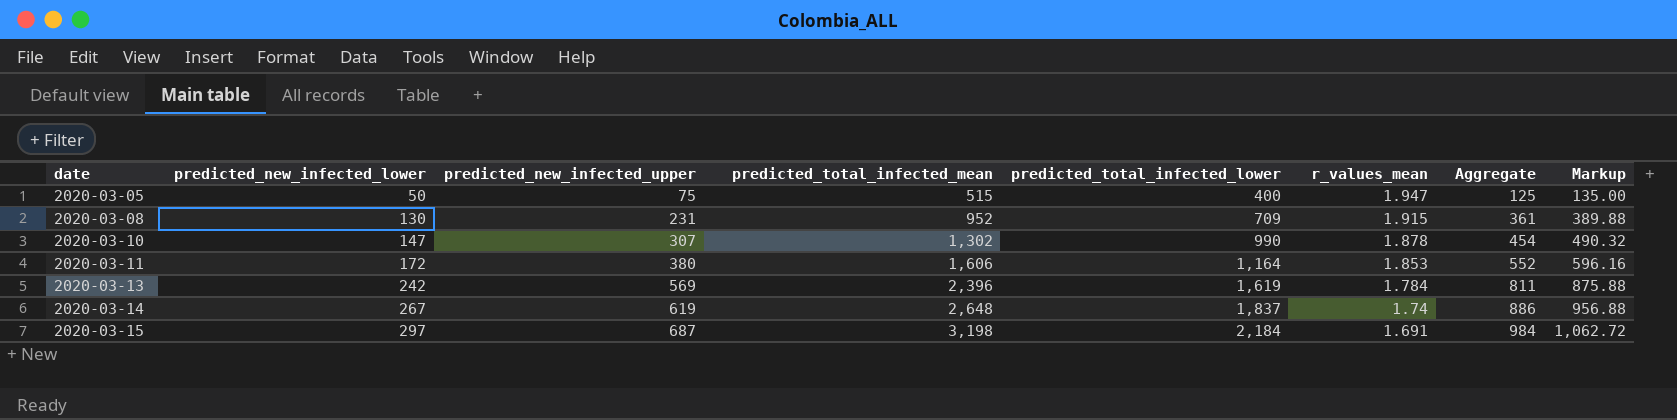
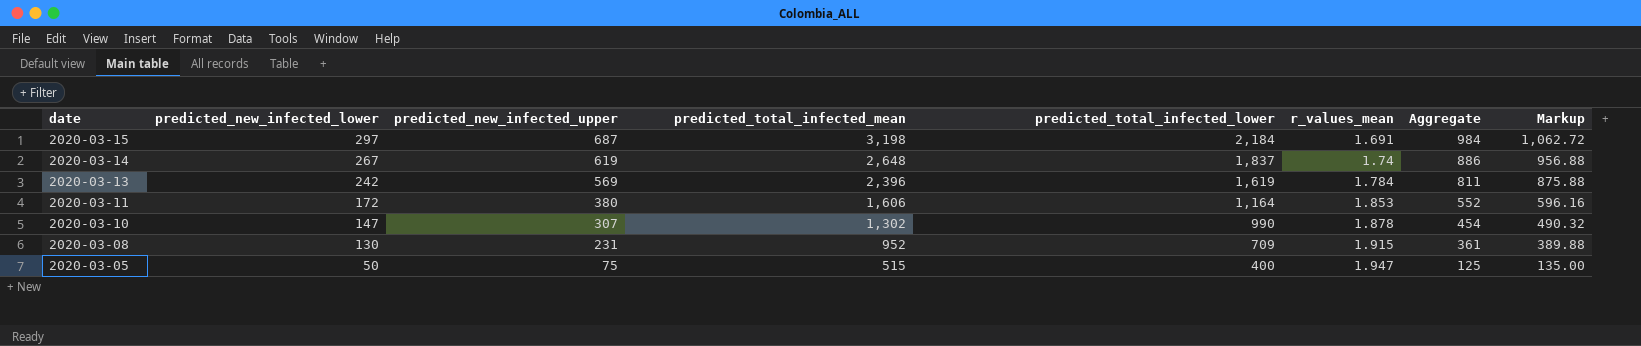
row order: date ascending -> date descending

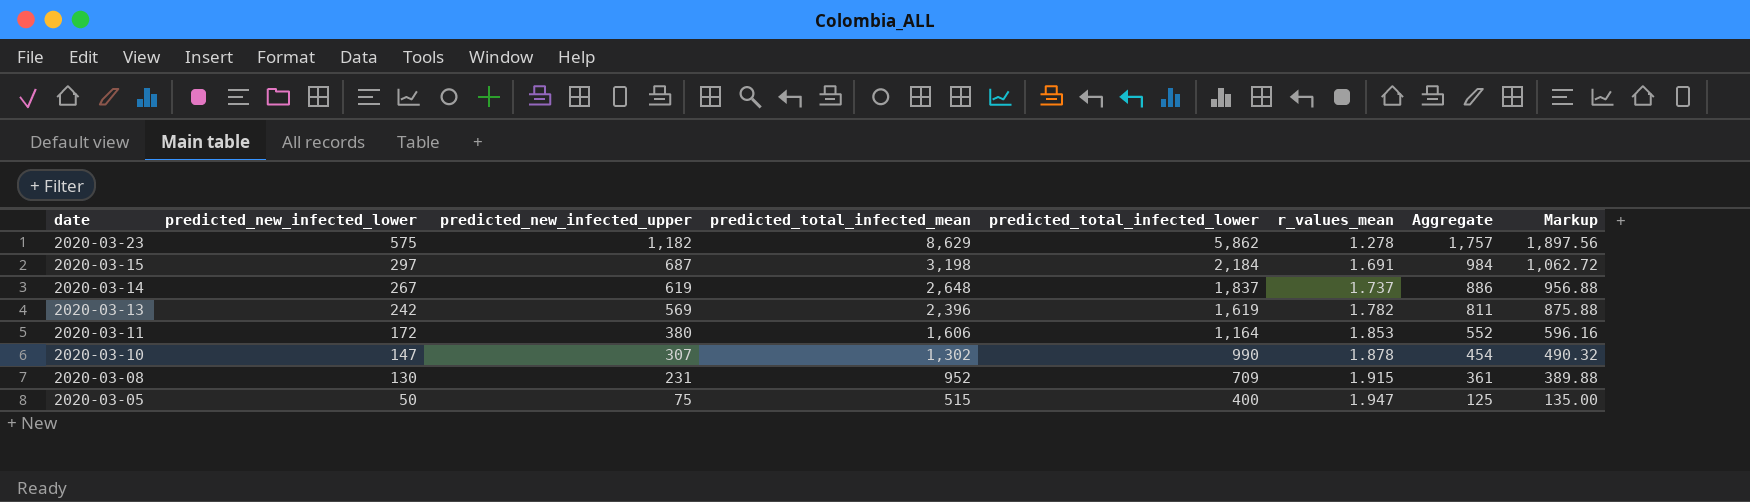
row 2020-03-23: none -> 575 | 1,182 | 8,629 | 5,862 | 1.278 | 1,757 | 1,897.56
2020-03-14 | r_values_mean: 1.74 -> 1.737
2020-03-13 | r_values_mean: 1.784 -> 1.782

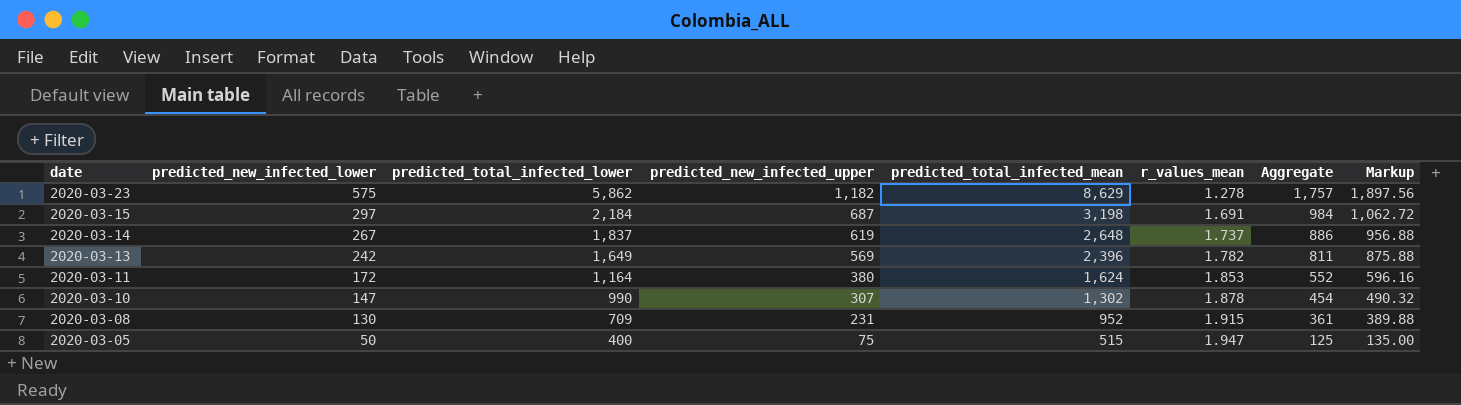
column predicted_total_infected_lower | position: 5 -> 3
2020-03-13 | predicted_total_infected_lower: 1,619 -> 1,649
2020-03-11 | predicted_total_infected_mean: 1,606 -> 1,624

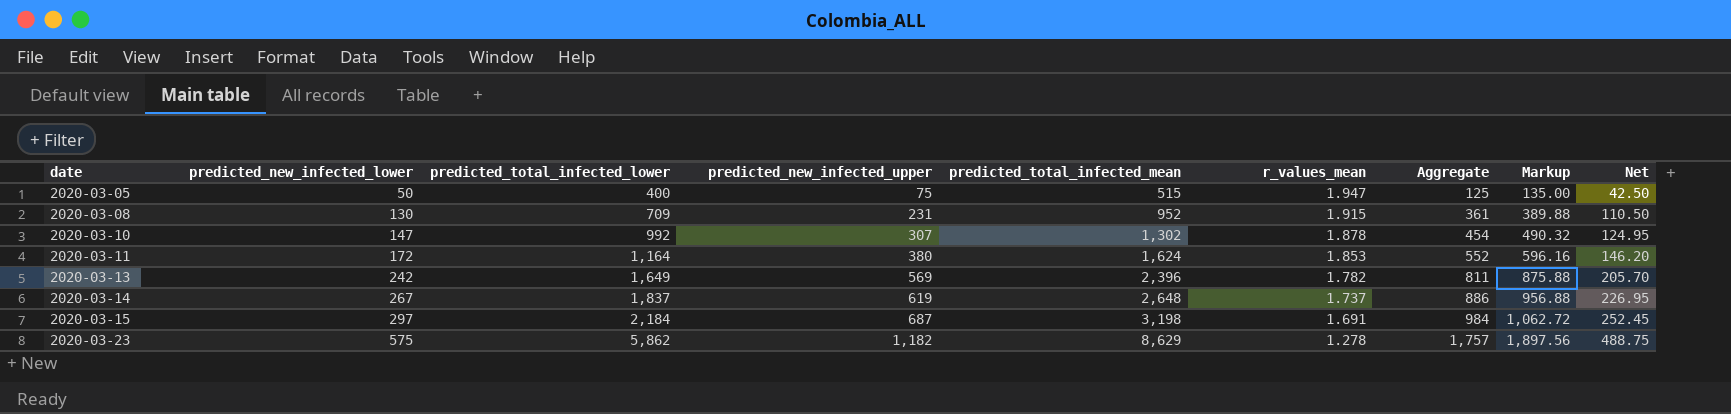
row order: date descending -> date ascending
column Net | formula: none -> [predicted_new_infected_lower] * 0.85
2020-03-10 | predicted_total_infected_lower: 990 -> 992

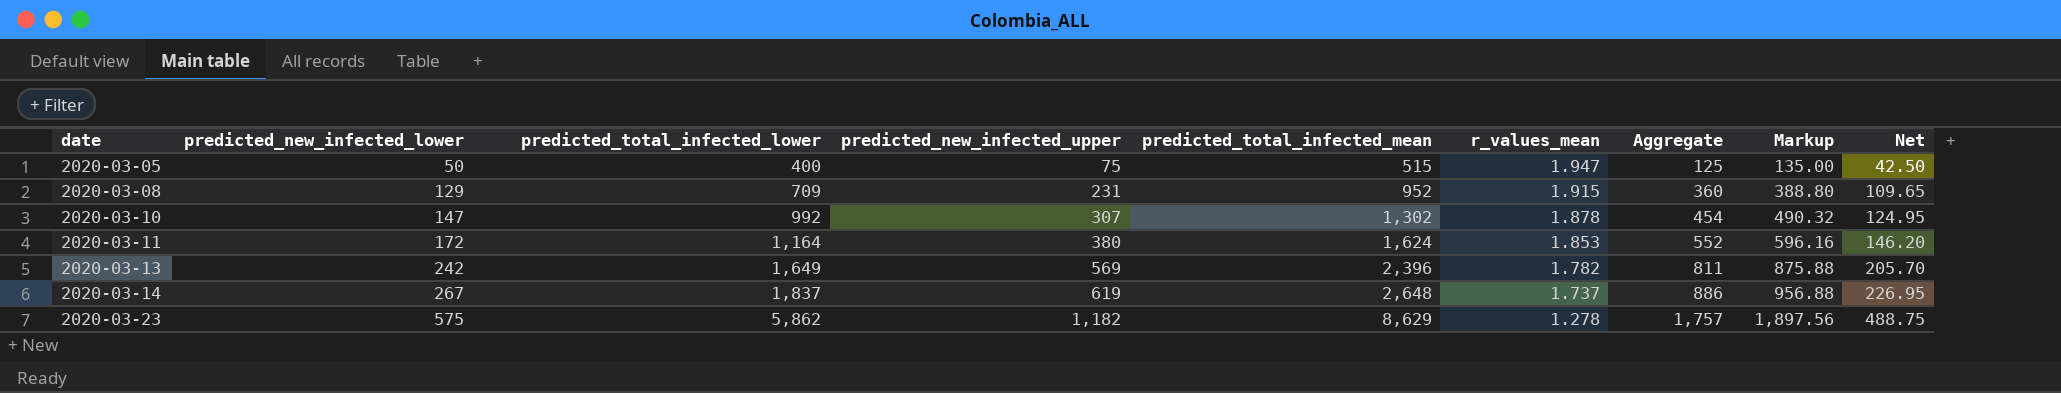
row 2020-03-15: 297 | 2,184 | 687 | 3,198 | 1.691 | 984 | 1,062.72 | 252.45 -> none
2020-03-08 | predicted_new_infected_lower: 130 -> 129
2020-03-08 | Aggregate: 361 -> 360
2020-03-08 | Markup: 389.88 -> 388.80
2020-03-08 | Net: 110.50 -> 109.65

